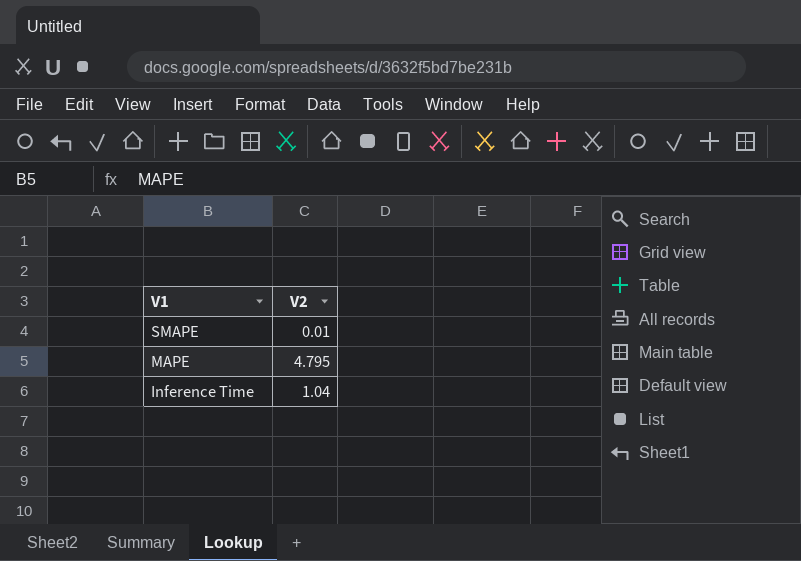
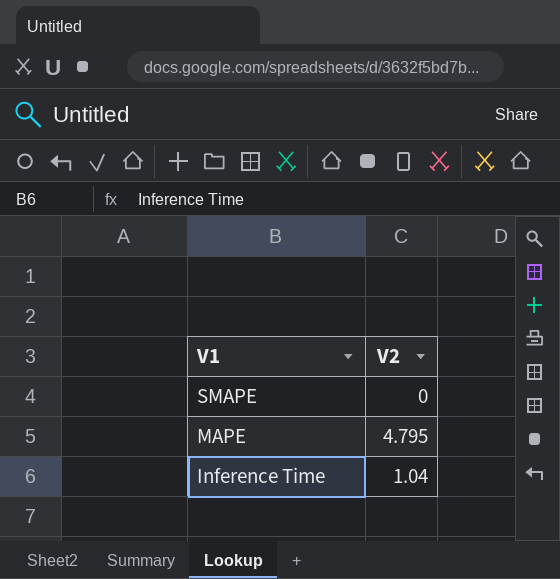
SMAPE | V2: 0.01 -> 0

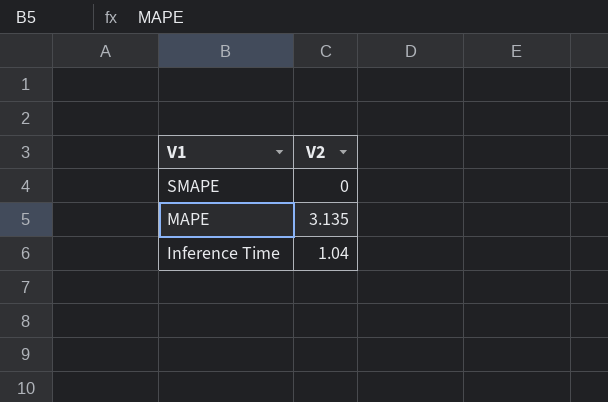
MAPE | V2: 4.795 -> 3.135

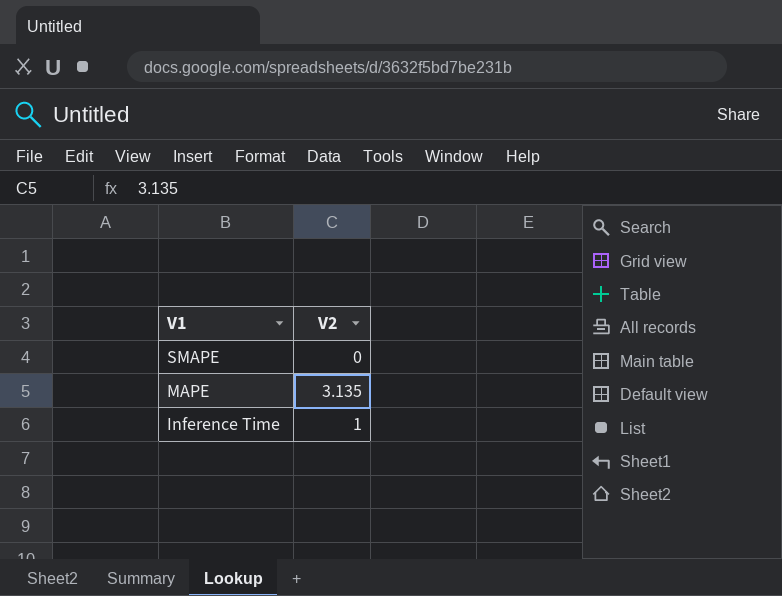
Inference Time | V2: 1.04 -> 1

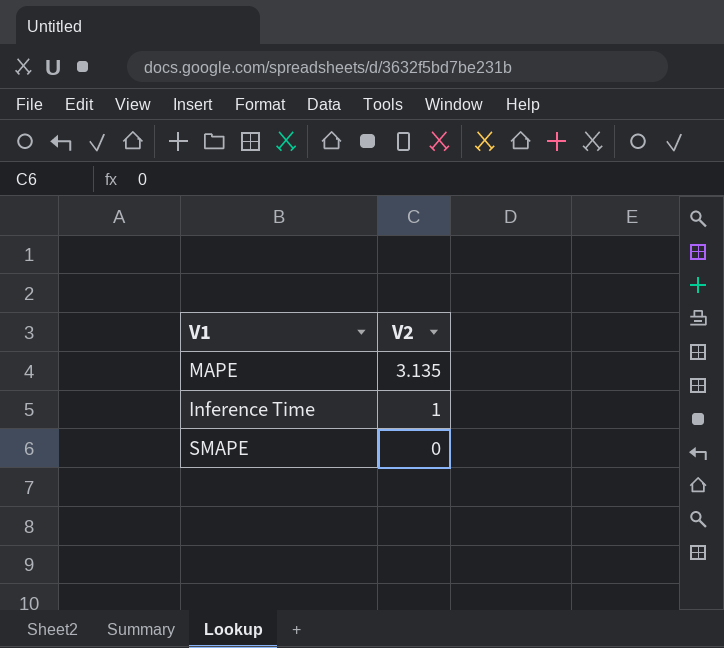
row order: V1 descending -> V2 descending

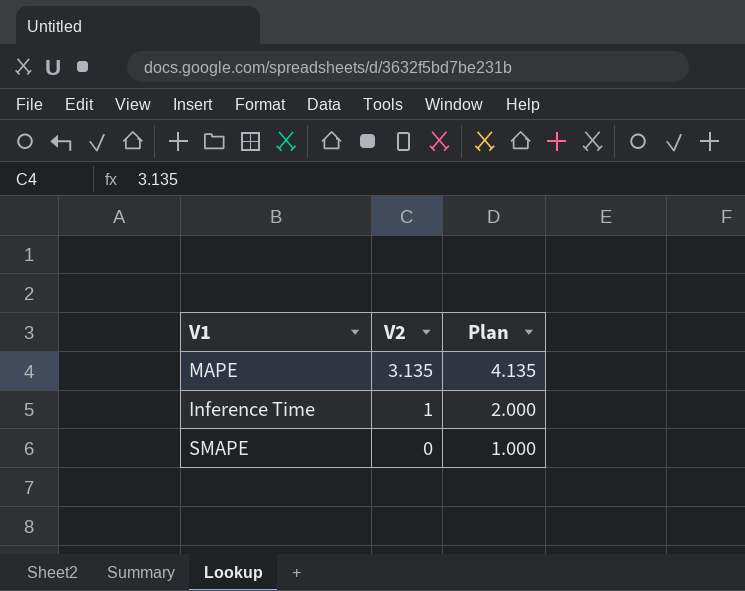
column Plan | formula: none -> [V2] + 1

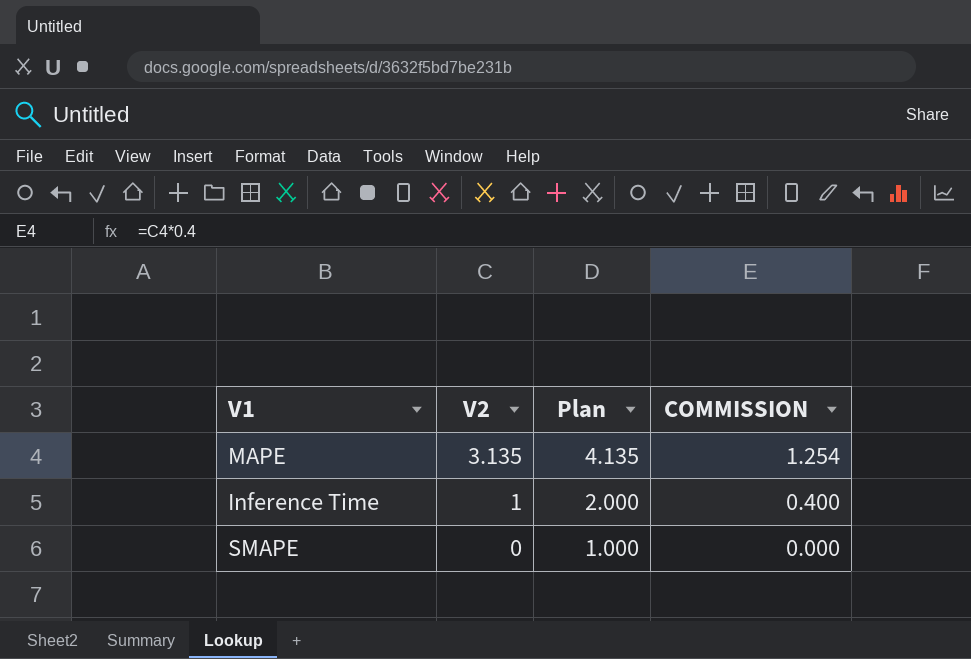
column COMMISSION | formula: none -> [V2] * 0.4

